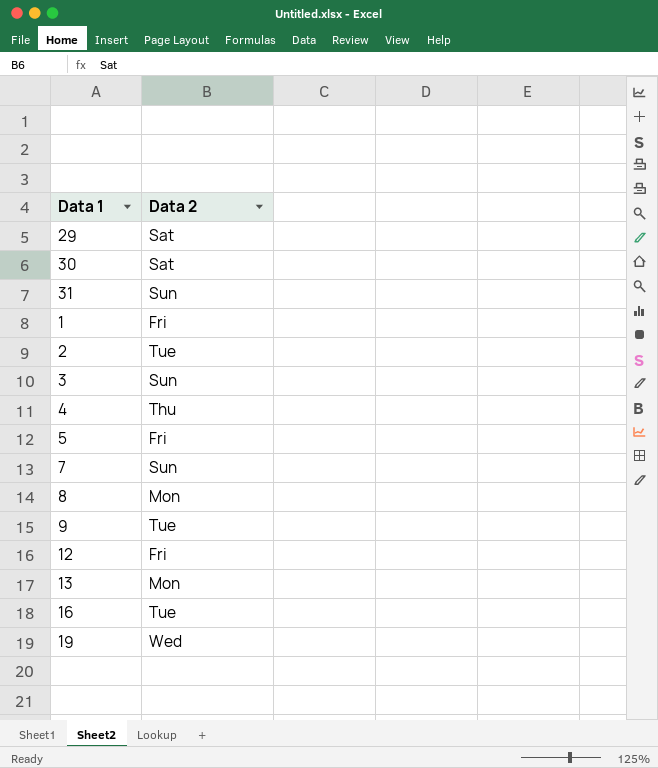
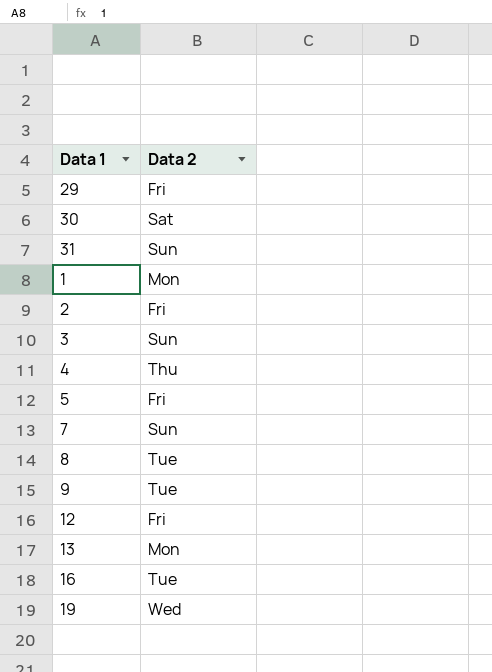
29 | Data 2: Sat -> Fri
1 | Data 2: Fri -> Mon
2 | Data 2: Tue -> Fri
8 | Data 2: Mon -> Tue

